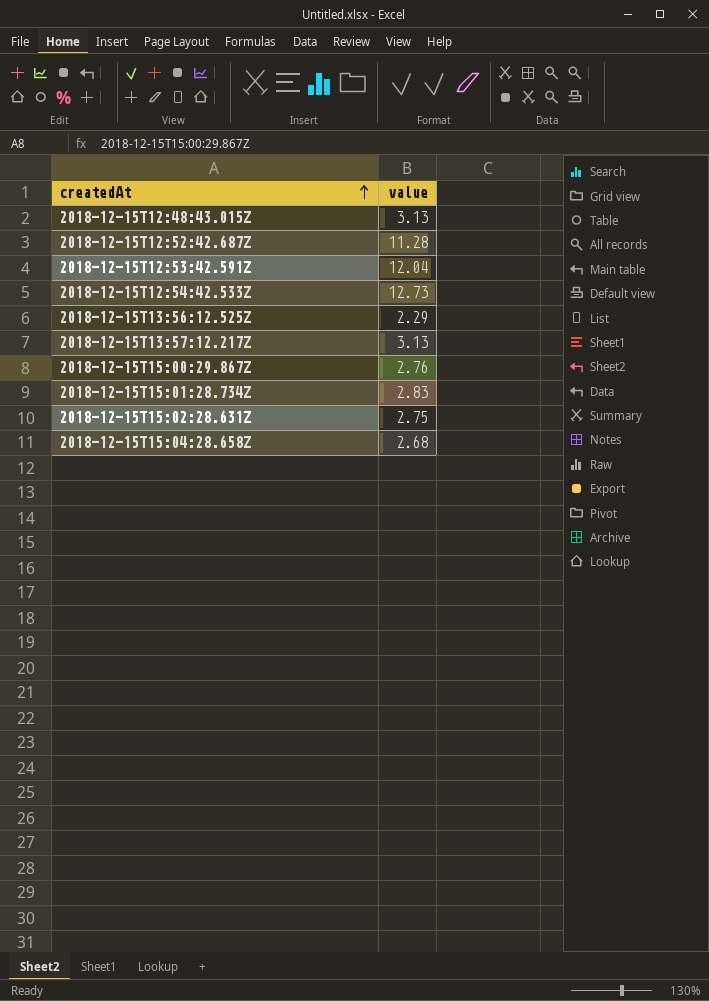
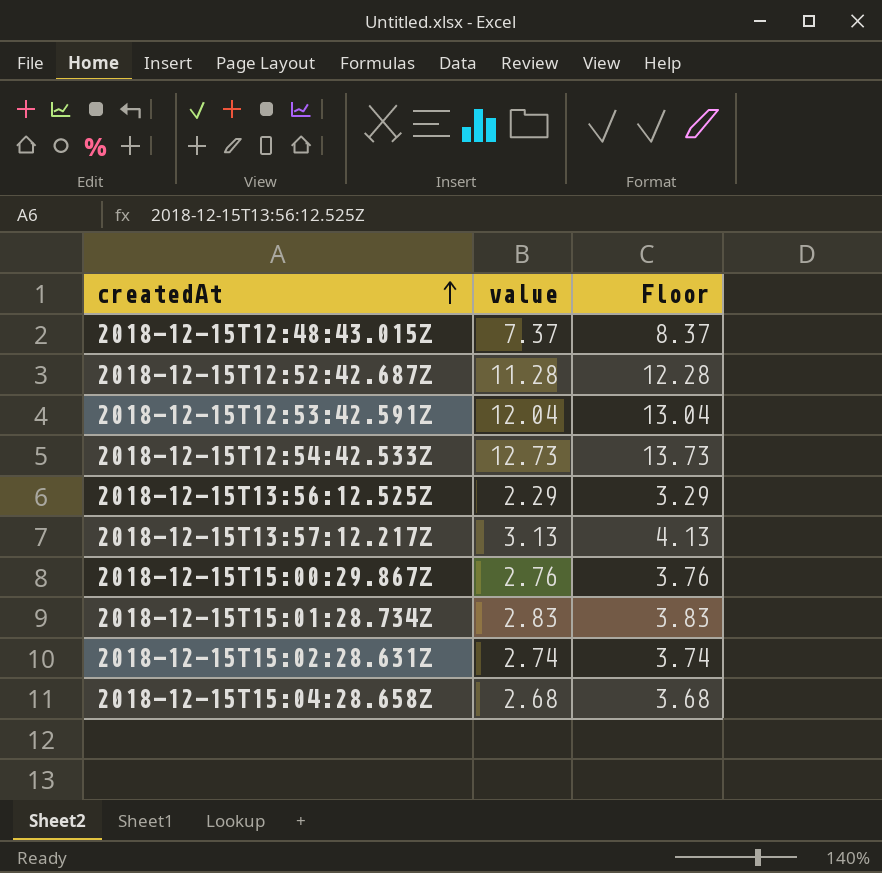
column Floor | formula: none -> [value] + 1
2018-12-15T12:48:43.015Z | value: 3.13 -> 7.37
2018-12-15T15:02:28.631Z | value: 2.75 -> 2.74

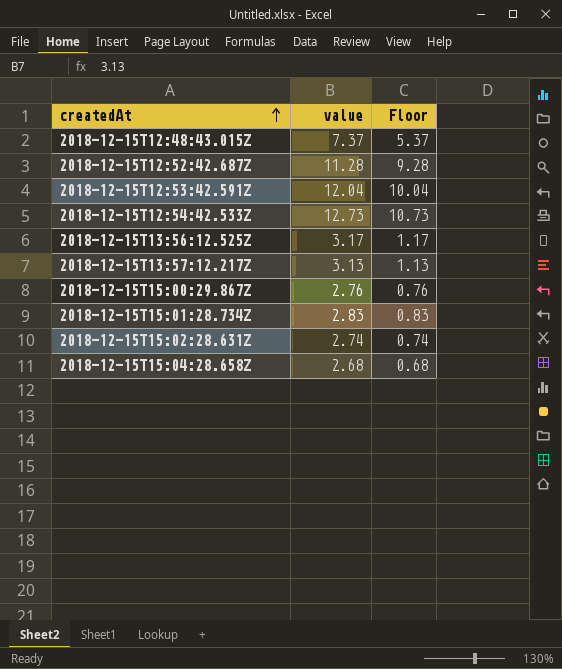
column Floor | formula: [value] + 1 -> [value] - 2
2018-12-15T13:56:12.525Z | value: 2.29 -> 3.17

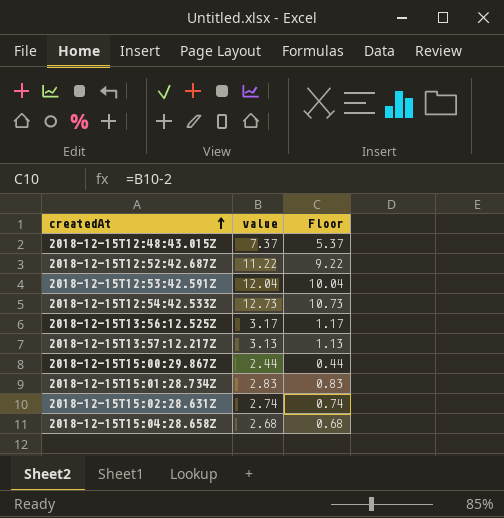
2018-12-15T12:52:42.687Z | value: 11.28 -> 11.22
2018-12-15T12:52:42.687Z | Floor: 9.28 -> 9.22
2018-12-15T15:00:29.867Z | value: 2.76 -> 2.44
2018-12-15T15:00:29.867Z | Floor: 0.76 -> 0.44

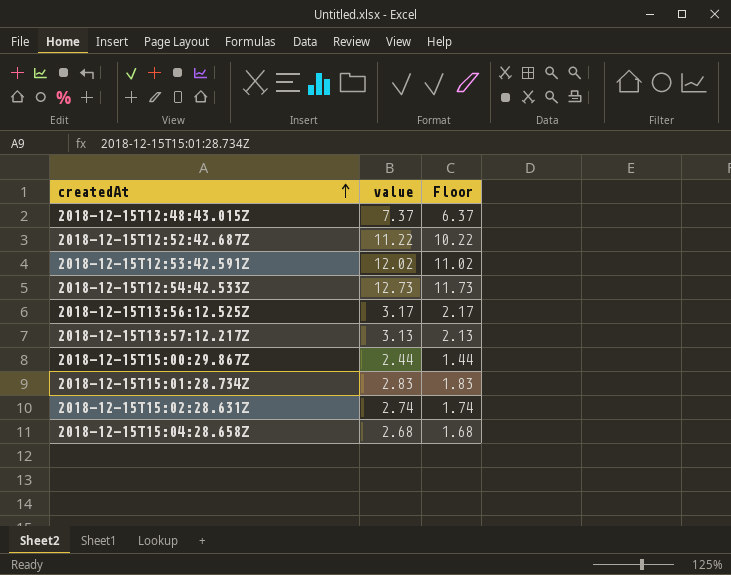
column Floor | formula: [value] - 2 -> [value] - 1
2018-12-15T12:53:42.591Z | value: 12.04 -> 12.02

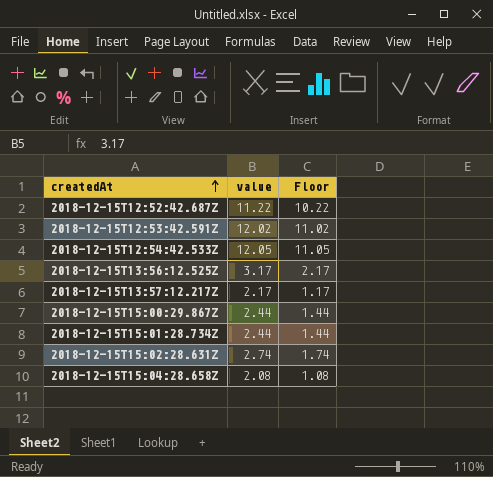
row 2018-12-15T12:48:43.015Z: 7.37 | 6.37 -> none
2018-12-15T12:54:42.533Z | value: 12.73 -> 12.05
2018-12-15T12:54:42.533Z | Floor: 11.73 -> 11.05
2018-12-15T13:57:12.217Z | value: 3.13 -> 2.17
2018-12-15T13:57:12.217Z | Floor: 2.13 -> 1.17
2018-12-15T15:01:28.734Z | value: 2.83 -> 2.44
2018-12-15T15:01:28.734Z | Floor: 1.83 -> 1.44
2018-12-15T15:04:28.658Z | value: 2.68 -> 2.08
2018-12-15T15:04:28.658Z | Floor: 1.68 -> 1.08

